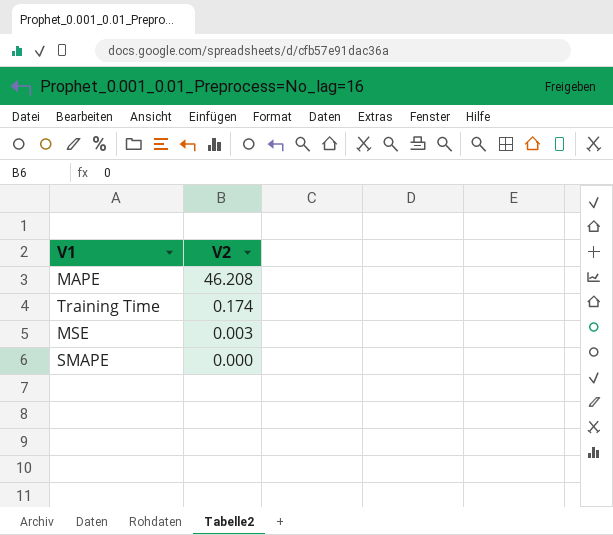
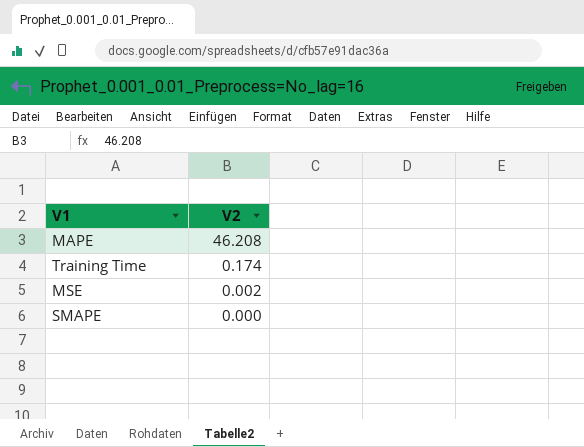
MSE | V2: 0.003 -> 0.002

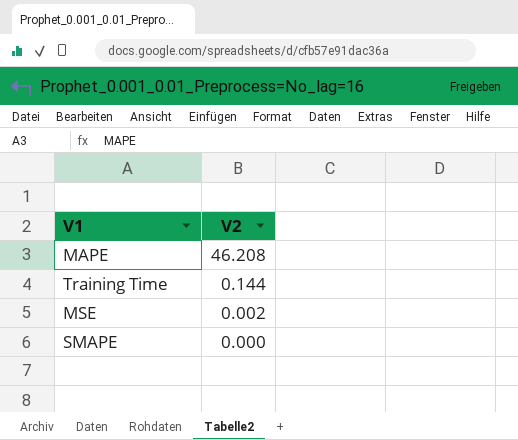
Training Time | V2: 0.174 -> 0.144

